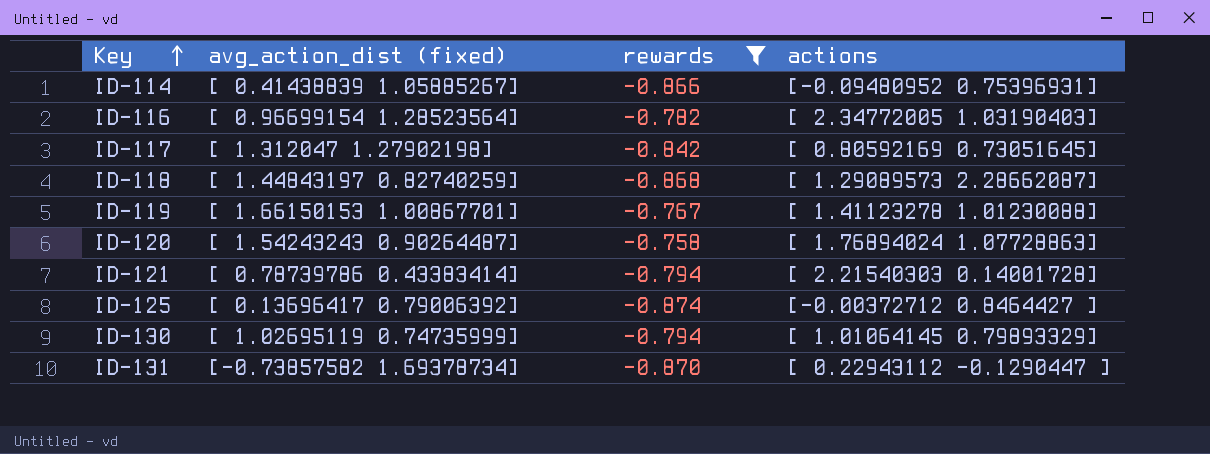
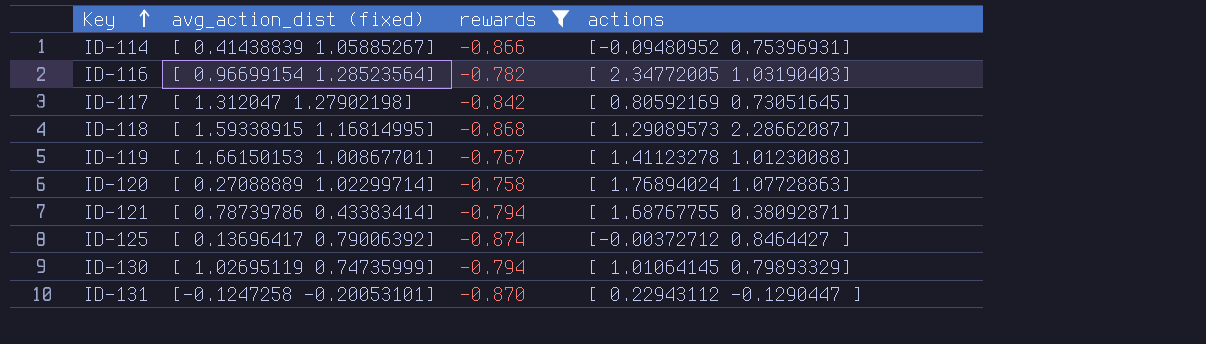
ID-118 | avg_action_dist (fixed): [ 1.44843197 0.82740259] -> [ 1.59338915 1.16814995]
ID-120 | avg_action_dist (fixed): [ 1.54243243 0.90264487] -> [ 0.27088889 1.02299714]
ID-121 | actions: [ 2.21540303 0.14001728] -> [ 1.68767755 0.38092871]
ID-131 | avg_action_dist (fixed): [-0.73857582 1.69378734] -> [-0.1247258 -0.20053101]

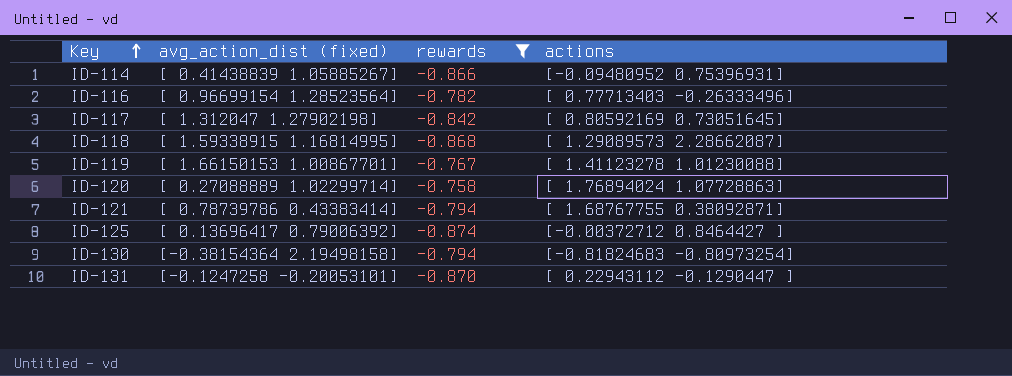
ID-116 | actions: [ 2.34772005 1.03190403] -> [ 0.77713403 -0.26333496]
ID-130 | avg_action_dist (fixed): [ 1.02695119 0.74735999] -> [-0.38154364 2.19498158]
ID-130 | actions: [ 1.01064145 0.79893329] -> [-0.81824683 -0.80973254]

